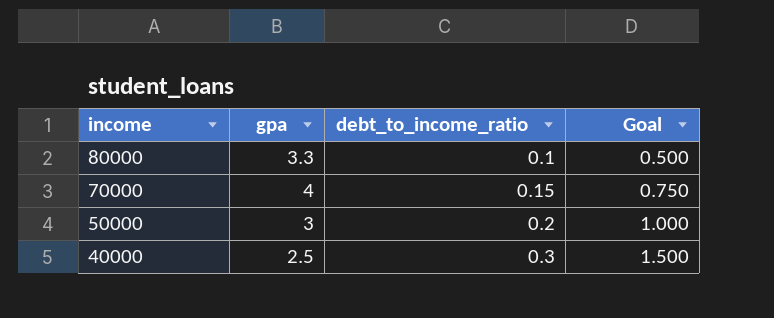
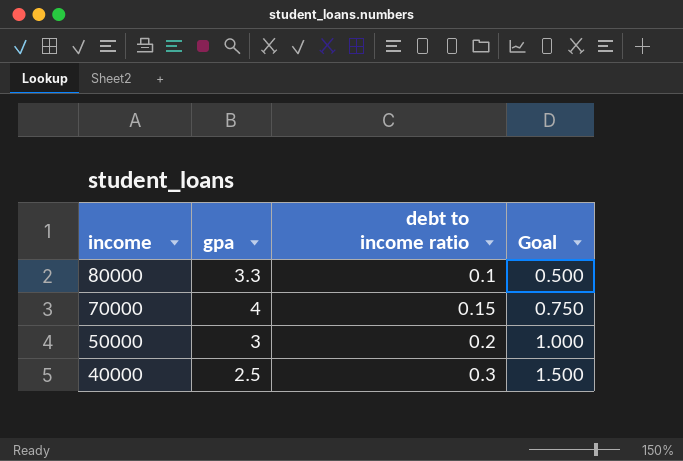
column name: debt_to_income_ratio -> debt to income ratio

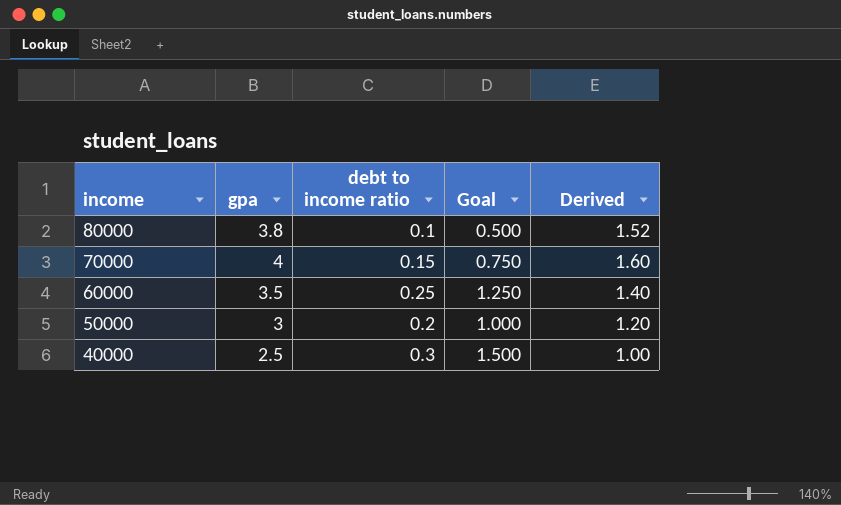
column Derived | formula: none -> [gpa] * 0.4
80000 | gpa: 3.3 -> 3.8
row 60000: none -> 3.5 | 0.25 | 1.250 | 1.40

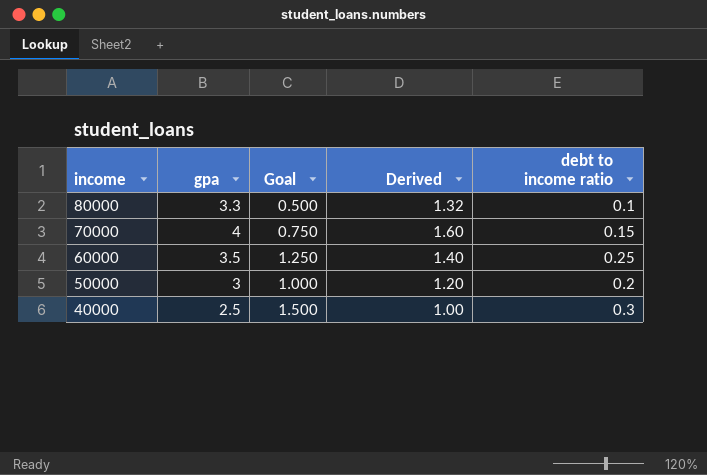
column debt to income ratio | position: 3 -> 5
80000 | gpa: 3.8 -> 3.3
80000 | Derived: 1.52 -> 1.32

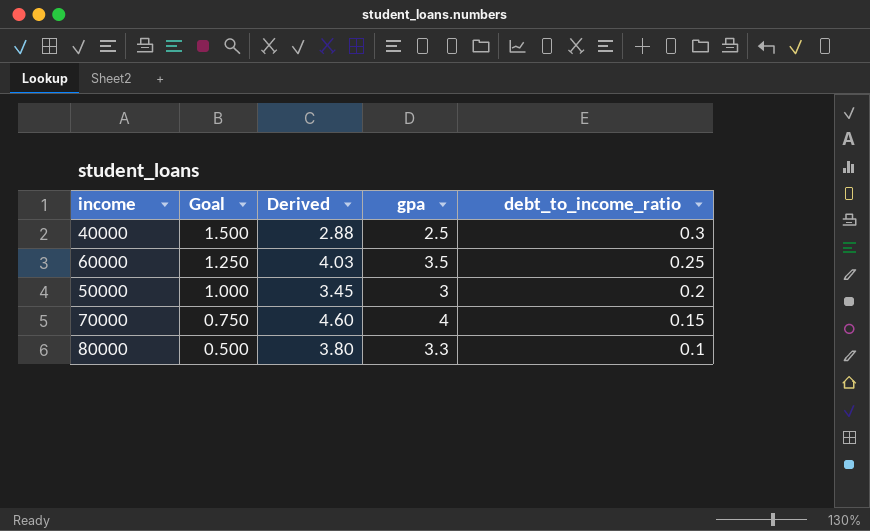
row order: income descending -> Goal descending
column Derived | formula: [gpa] * 0.4 -> [gpa] * 1.15
column gpa | position: 2 -> 4
column name: debt to income ratio -> debt_to_income_ratio

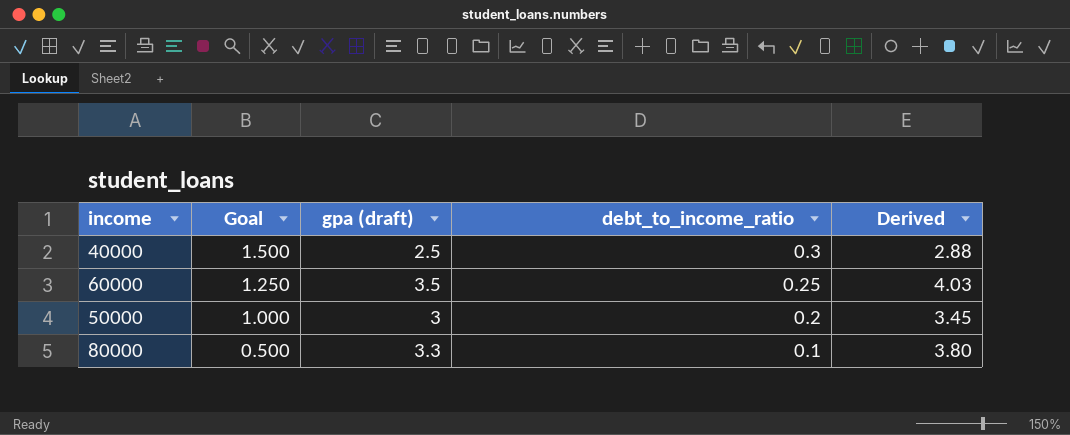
column name: gpa -> gpa (draft)
column Derived | position: 3 -> 5
row 70000: 0.750 | 4.60 | 4 | 0.15 -> none

